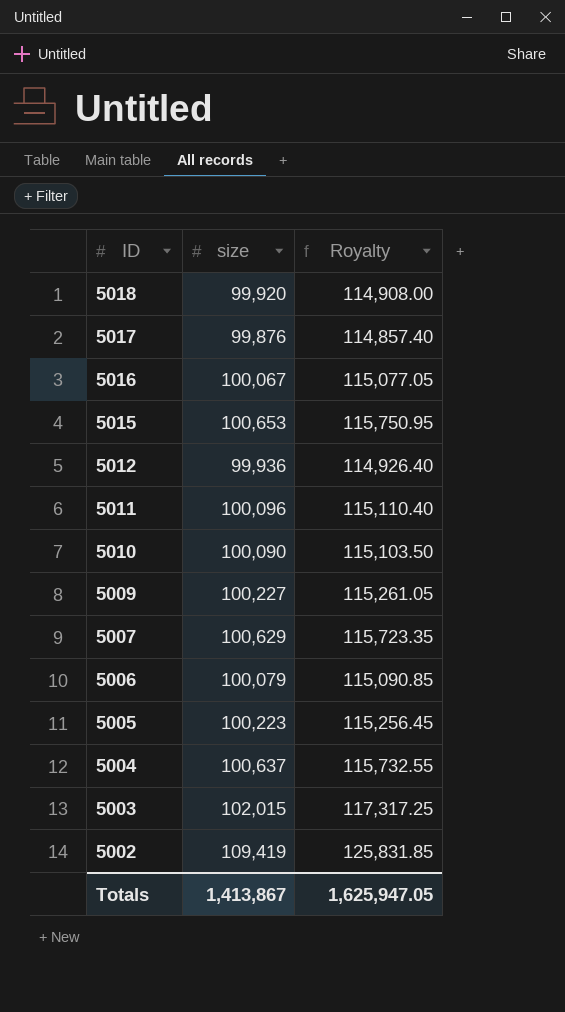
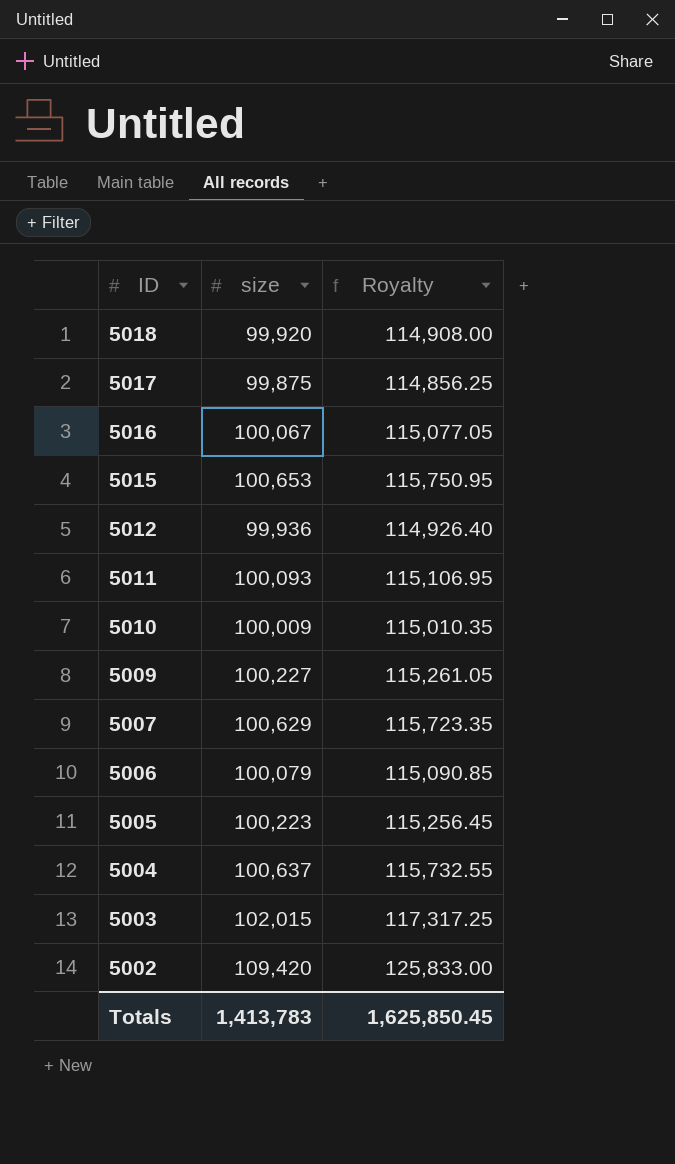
5017 | size: 99,876 -> 99,875
5017 | Royalty: 114,857.40 -> 114,856.25
5011 | size: 100,096 -> 100,093
5011 | Royalty: 115,110.40 -> 115,106.95
5010 | size: 100,090 -> 100,009
5010 | Royalty: 115,103.50 -> 115,010.35
5002 | size: 109,419 -> 109,420
5002 | Royalty: 125,831.85 -> 125,833.00
Totals | size: 1,413,867 -> 1,413,783
Totals | Royalty: 1,625,947.05 -> 1,625,850.45

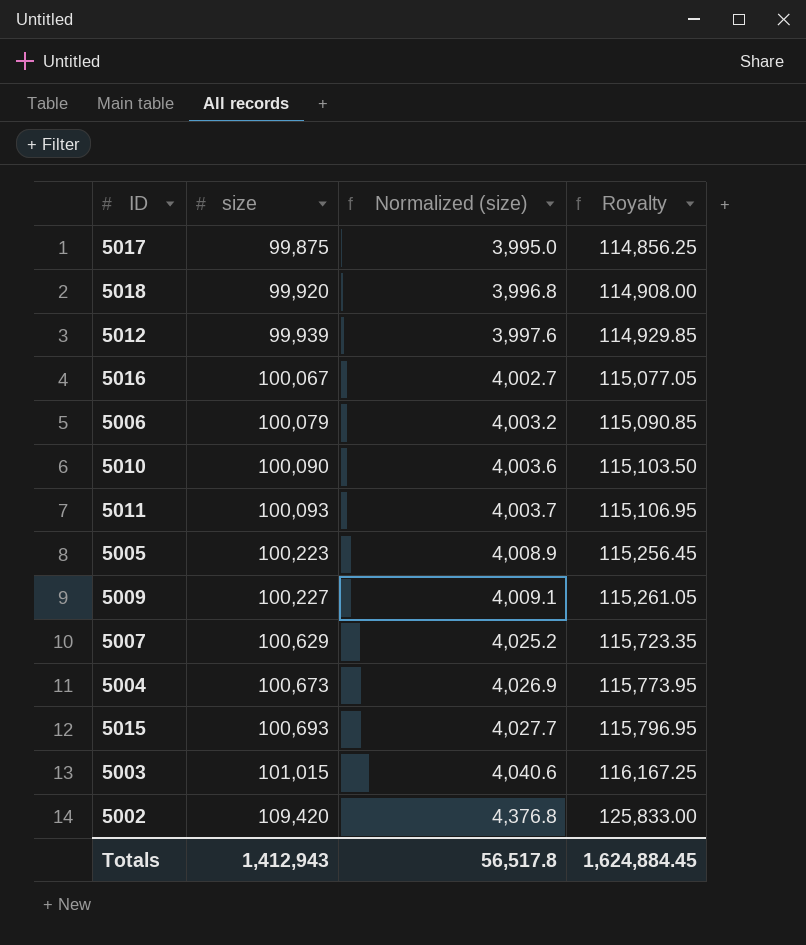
row order: ID descending -> size ascending
column Normalized (size) | formula: none -> [size] * 0.04
5012 | size: 99,936 -> 99,939
5012 | Royalty: 114,926.40 -> 114,929.85
5010 | size: 100,009 -> 100,090
5010 | Royalty: 115,010.35 -> 115,103.50
5004 | size: 100,637 -> 100,673
5004 | Royalty: 115,732.55 -> 115,773.95
5015 | size: 100,653 -> 100,693
5015 | Royalty: 115,750.95 -> 115,796.95
5003 | size: 102,015 -> 101,015
5003 | Royalty: 117,317.25 -> 116,167.25
Totals | size: 1,413,783 -> 1,412,943
Totals | Royalty: 1,625,850.45 -> 1,624,884.45

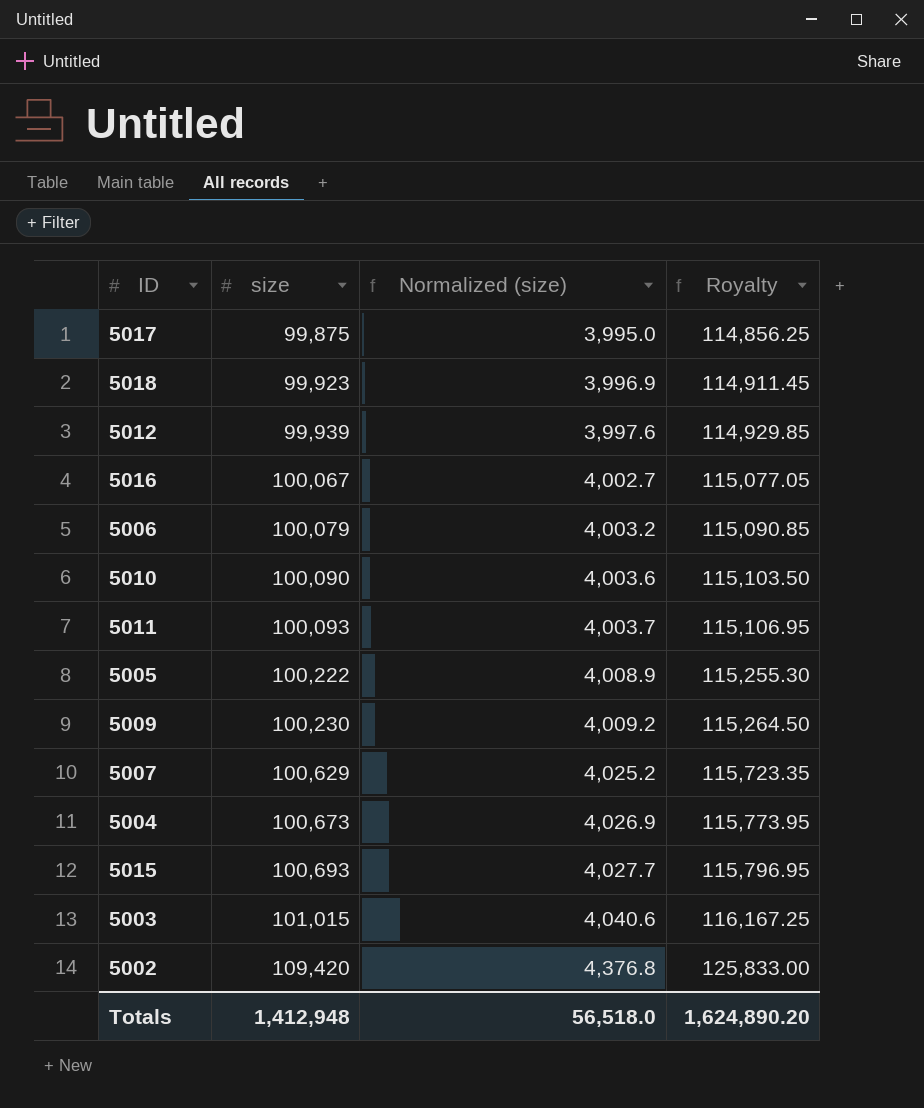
5018 | size: 99,920 -> 99,923
5018 | Normalized (size): 3,996.8 -> 3,996.9
5018 | Royalty: 114,908.00 -> 114,911.45
5005 | size: 100,223 -> 100,222
5005 | Royalty: 115,256.45 -> 115,255.30
5009 | size: 100,227 -> 100,230
5009 | Normalized (size): 4,009.1 -> 4,009.2
5009 | Royalty: 115,261.05 -> 115,264.50
Totals | size: 1,412,943 -> 1,412,948
Totals | Normalized (size): 56,517.8 -> 56,518.0
Totals | Royalty: 1,624,884.45 -> 1,624,890.20

